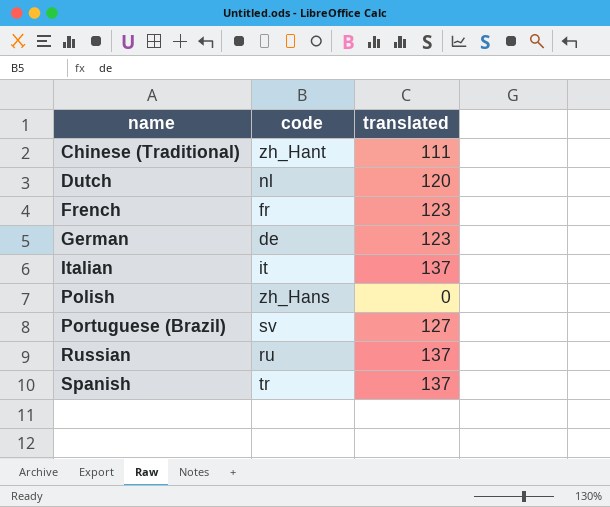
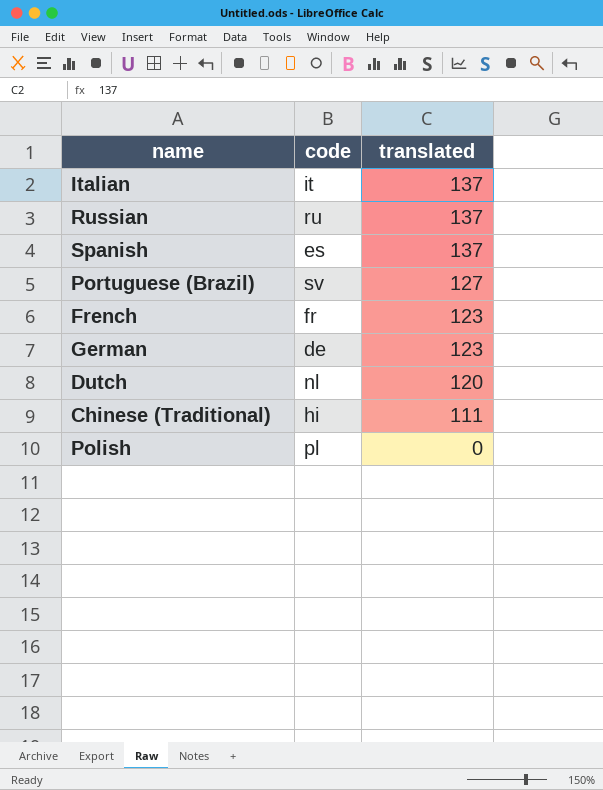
row order: name ascending -> translated descending
Spanish | code: tr -> es
Chinese (Traditional) | code: zh_Hant -> hi
Polish | code: zh_Hans -> pl

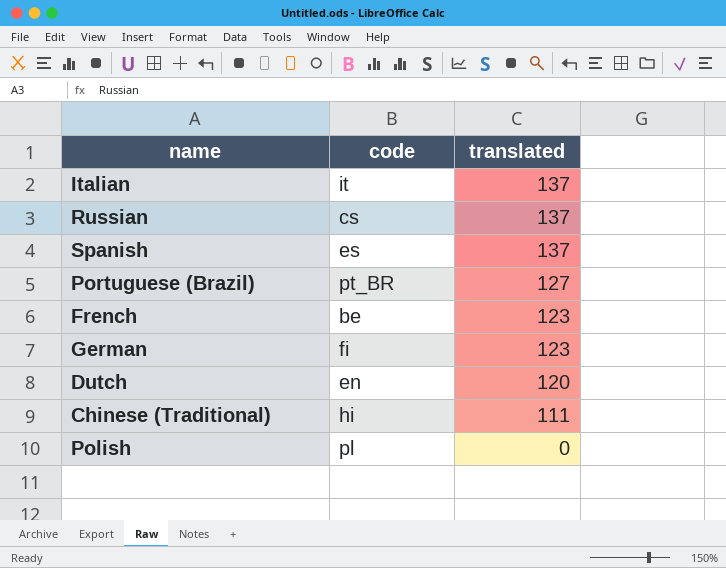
Russian | code: ru -> cs
Portuguese (Brazil) | code: sv -> pt_BR
French | code: fr -> be
German | code: de -> fi
Dutch | code: nl -> en

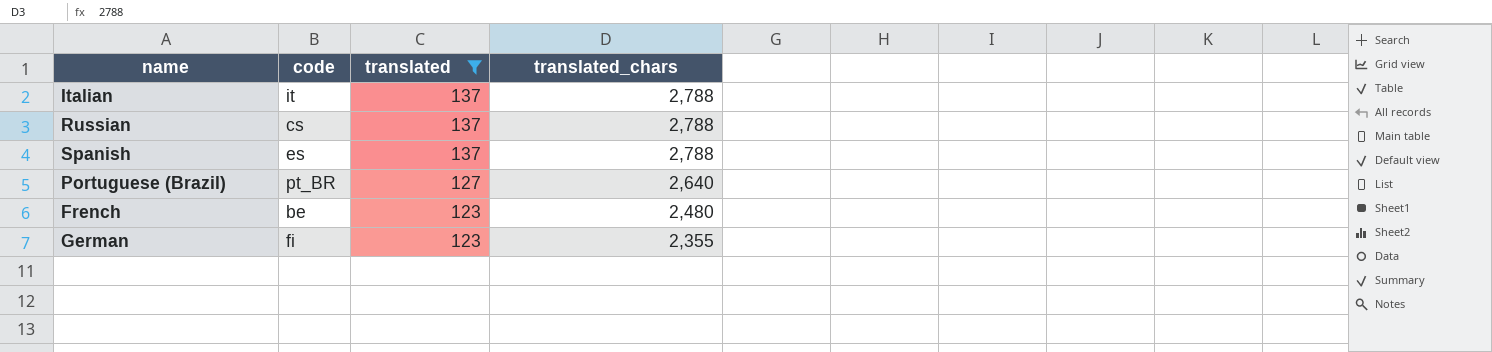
filter: none -> translated >= 123
column translated_chars | position: none -> 4

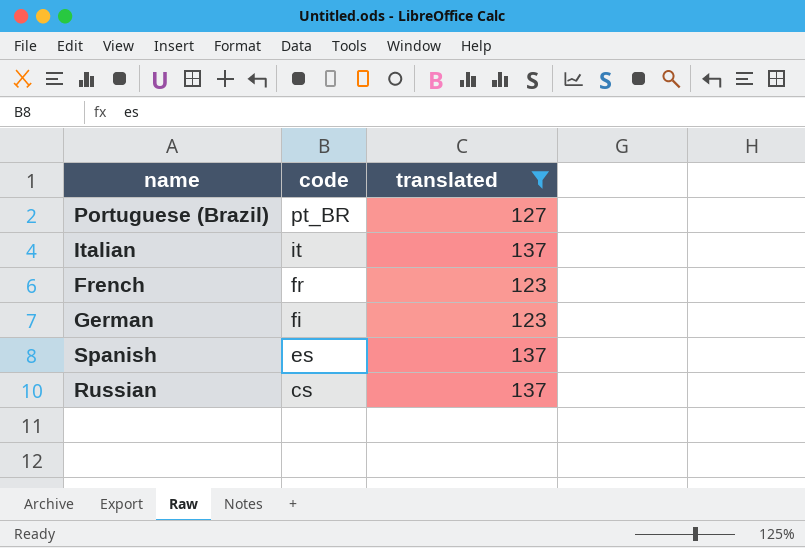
row order: translated descending -> code descending
column translated_chars | position: 4 -> none
French | code: be -> fr

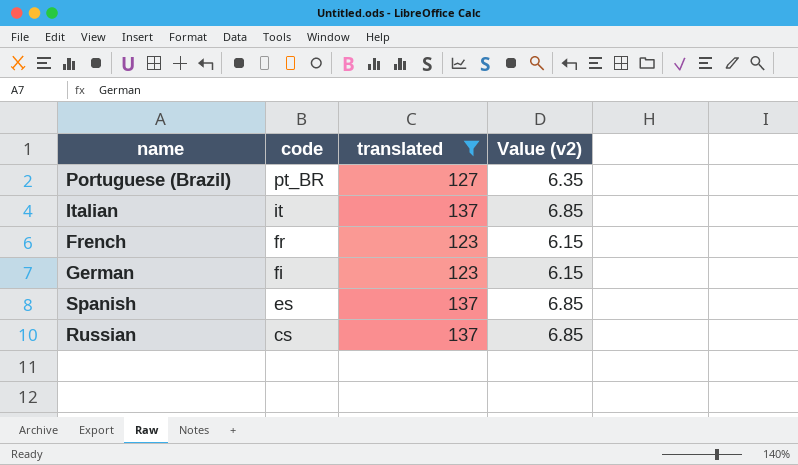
column Value (v2) | formula: none -> [translated] * 0.05

